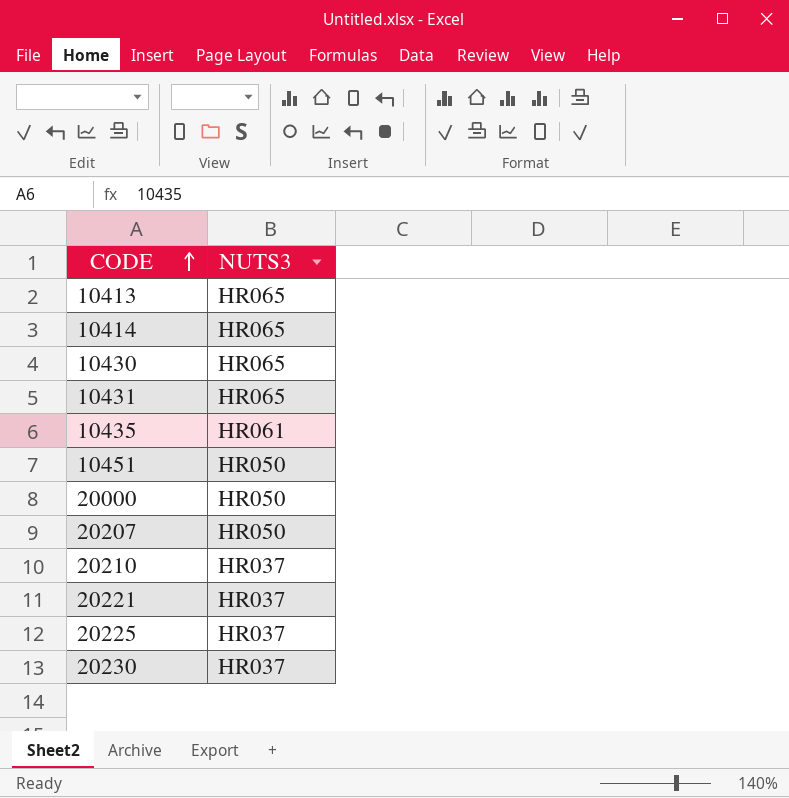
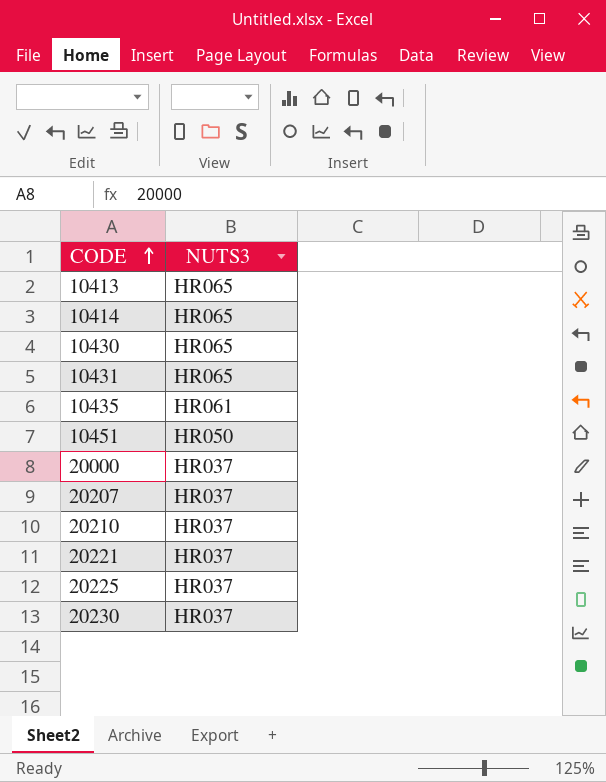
20000 | NUTS3: HR050 -> HR037
20207 | NUTS3: HR050 -> HR037

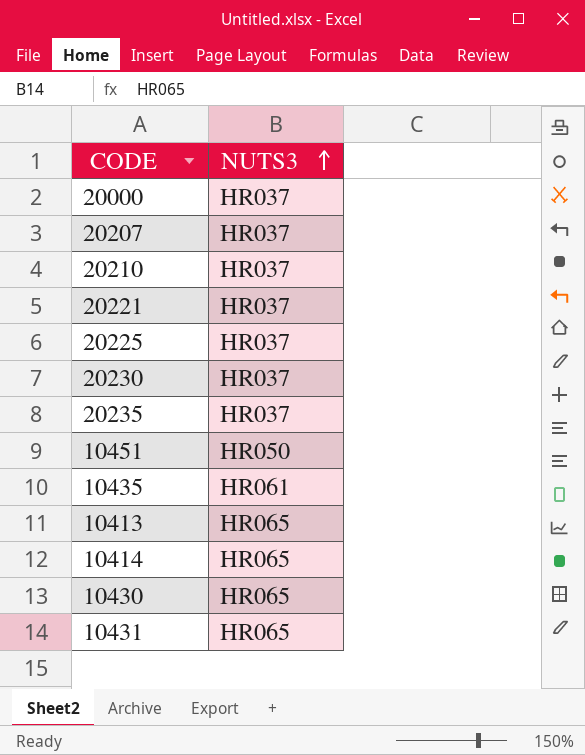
row order: CODE ascending -> NUTS3 ascending
row 20235: none -> HR037

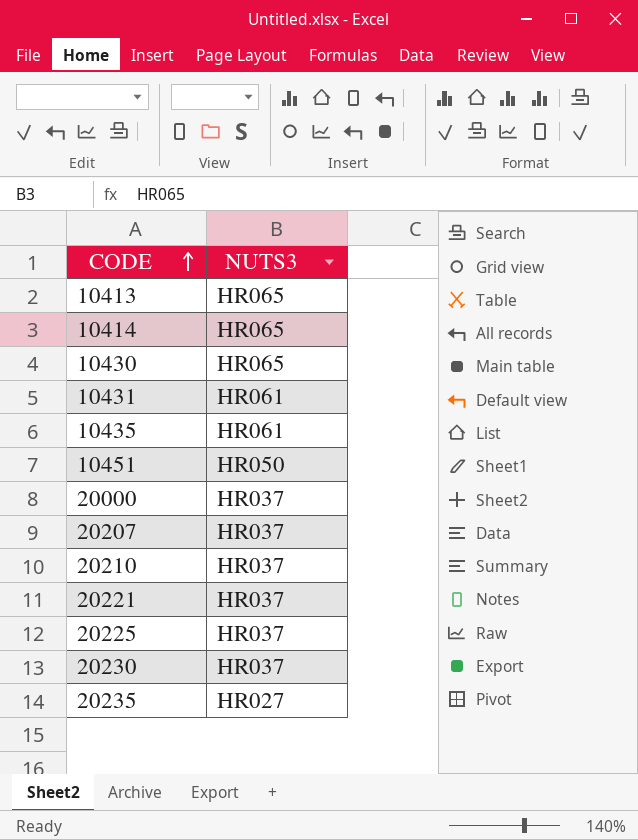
row order: NUTS3 ascending -> CODE ascending
10431 | NUTS3: HR065 -> HR061
20235 | NUTS3: HR037 -> HR027

